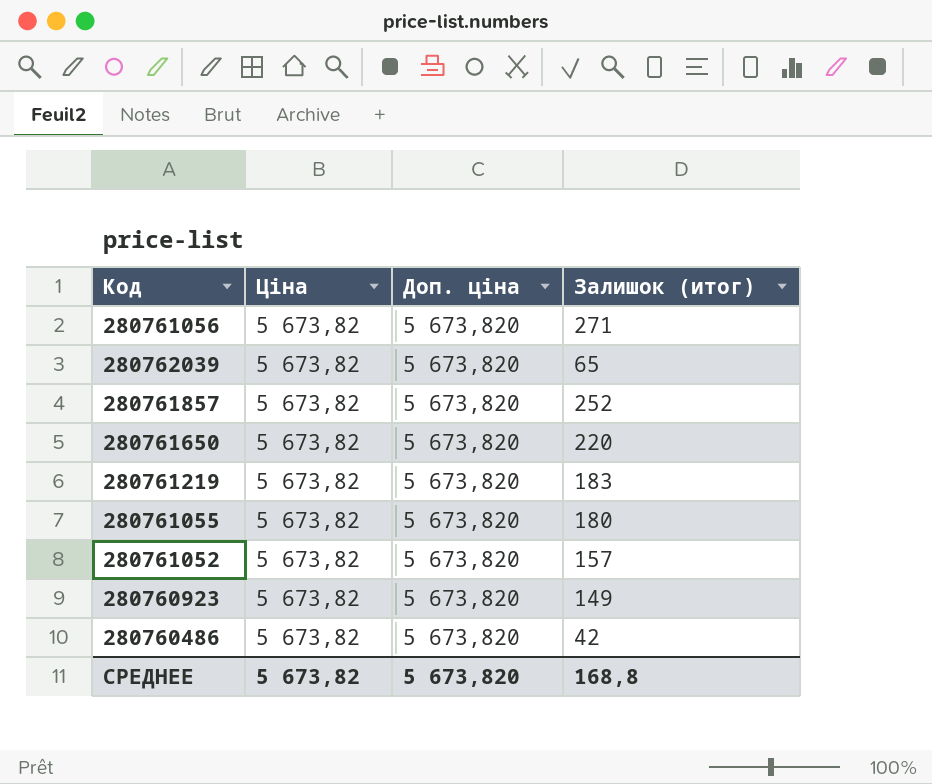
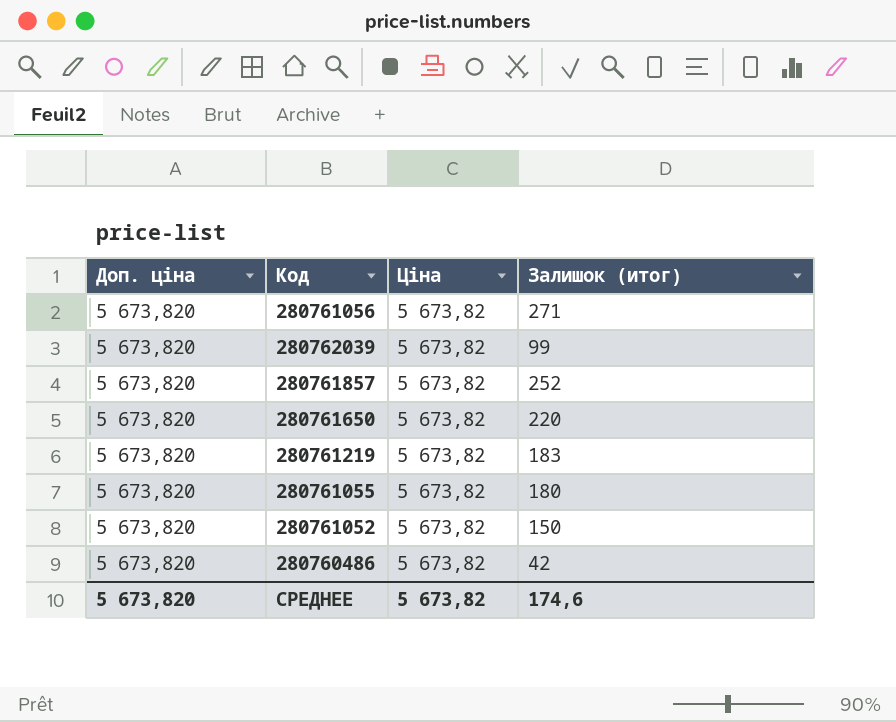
column Доп. ціна | position: 3 -> 1
row 280760923: 5 673,82 | 5 673,820 | 149 -> none
280762039 | Залишок (итог): 65 -> 99
280761052 | Залишок (итог): 157 -> 150
СРЕДНЕЕ | Залишок (итог): 168,8 -> 174,6

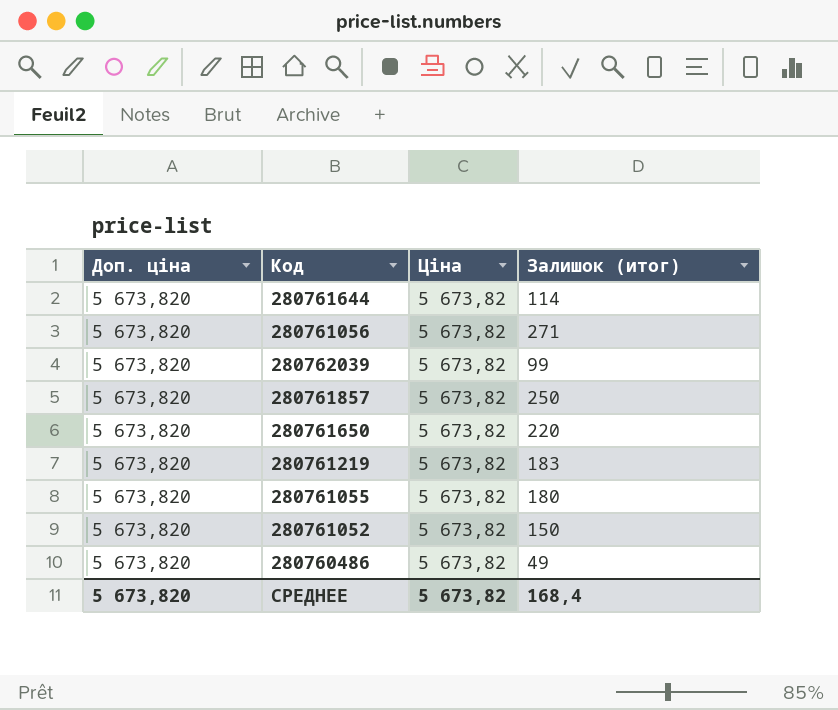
row 280761644: none -> 5 673,820 | 5 673,82 | 114
280761857 | Залишок (итог): 252 -> 250
280760486 | Залишок (итог): 42 -> 49
СРЕДНЕЕ | Залишок (итог): 174,6 -> 168,4

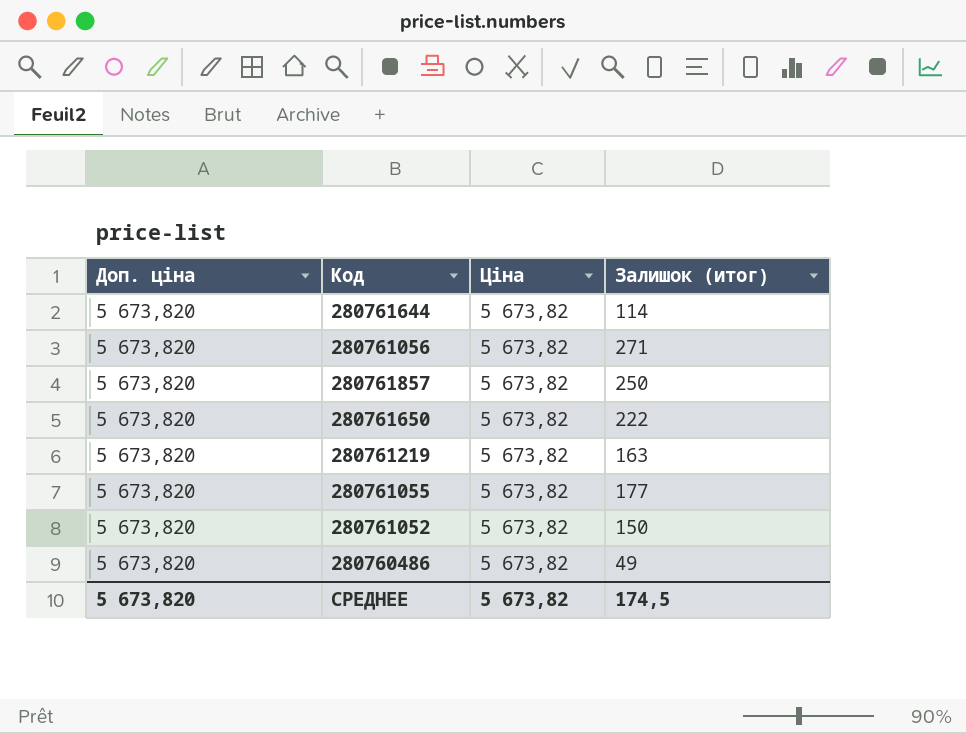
row 280762039: 5 673,820 | 5 673,82 | 99 -> none
280761650 | Залишок (итог): 220 -> 222
280761219 | Залишок (итог): 183 -> 163
280761055 | Залишок (итог): 180 -> 177
СРЕДНЕЕ | Залишок (итог): 168,4 -> 174,5

